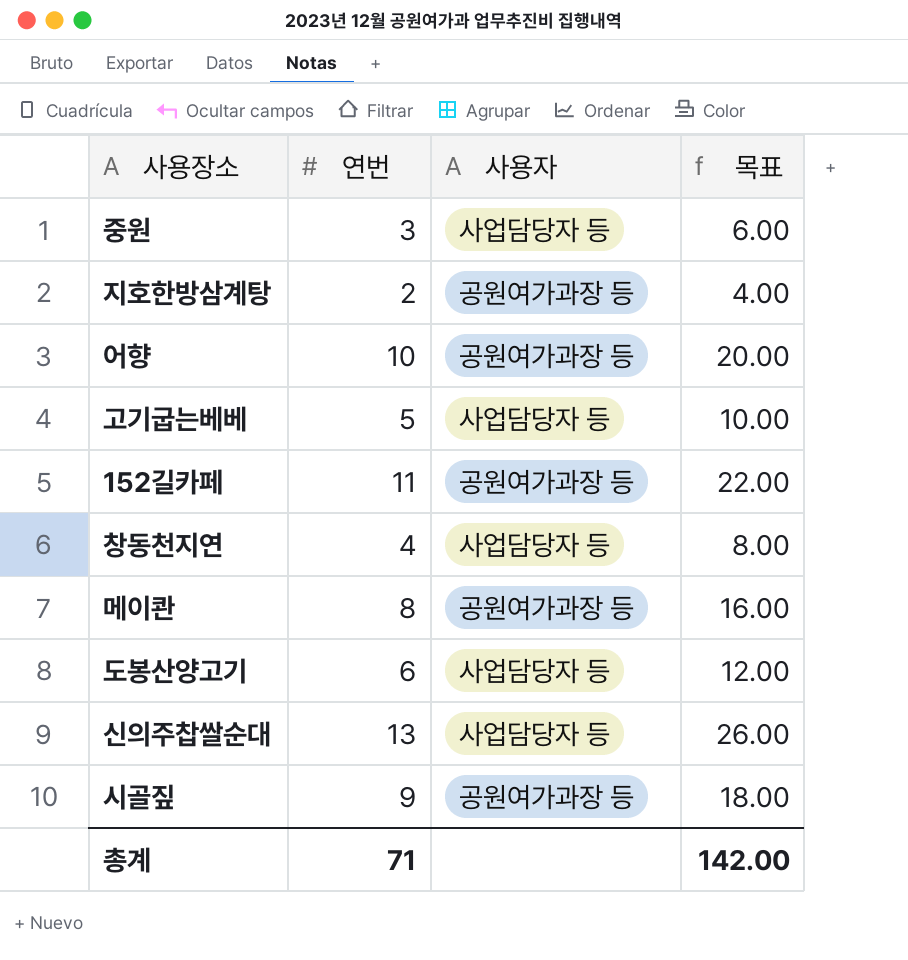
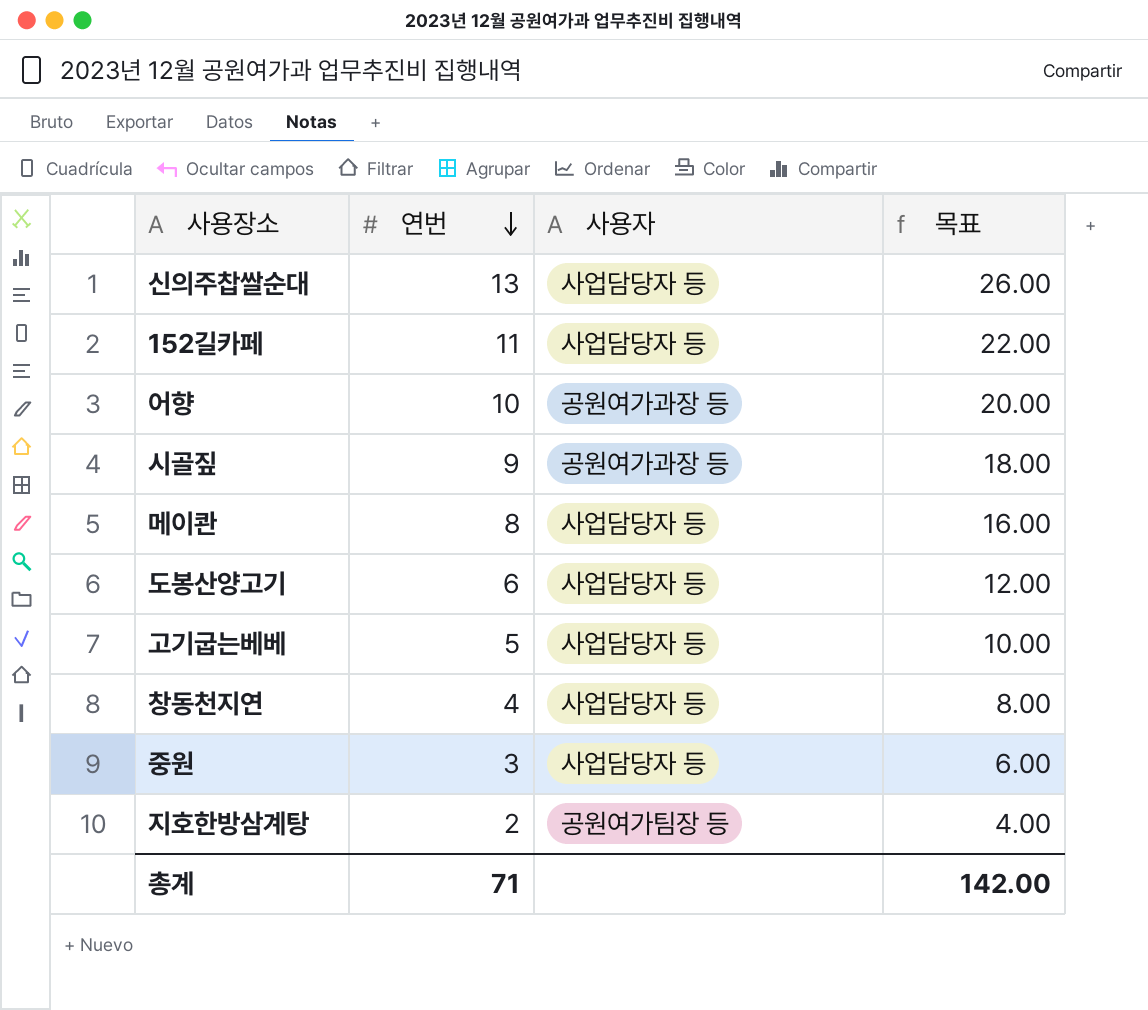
row order: none -> 연번 descending
152길카페 | 사용자: 공원여가과장 등 -> 사업담당자 등
메이콴 | 사용자: 공원여가과장 등 -> 사업담당자 등
지호한방삼계탕 | 사용자: 공원여가과장 등 -> 공원여가팀장 등

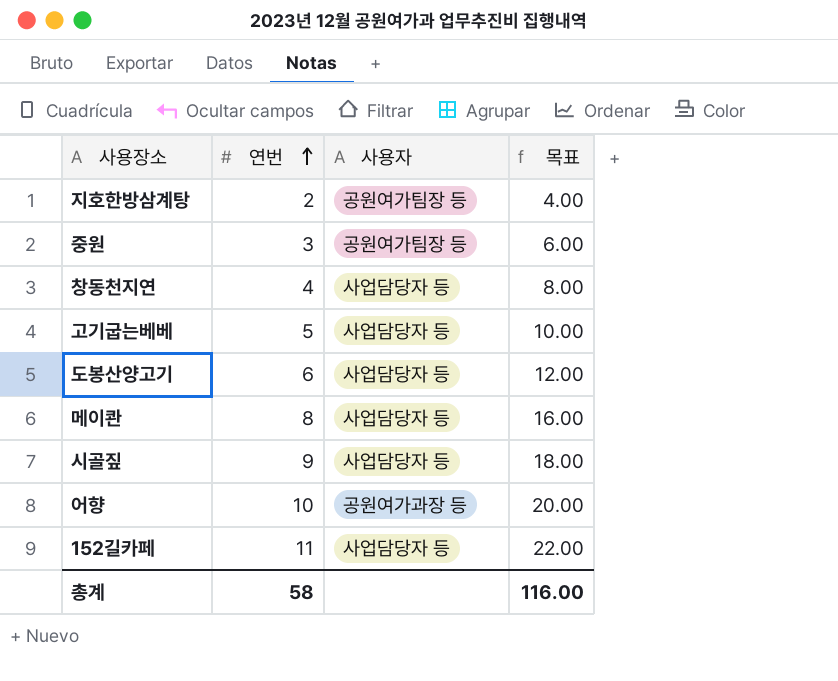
row order: 연번 descending -> 연번 ascending
row 신의주찹쌀순대: 13 | 사업담당자 등 | 26.00 -> none
중원 | 사용자: 사업담당자 등 -> 공원여가팀장 등
시골짚 | 사용자: 공원여가과장 등 -> 사업담당자 등
총계 | 연번: 71 -> 58
총계 | 목표: 142.00 -> 116.00

